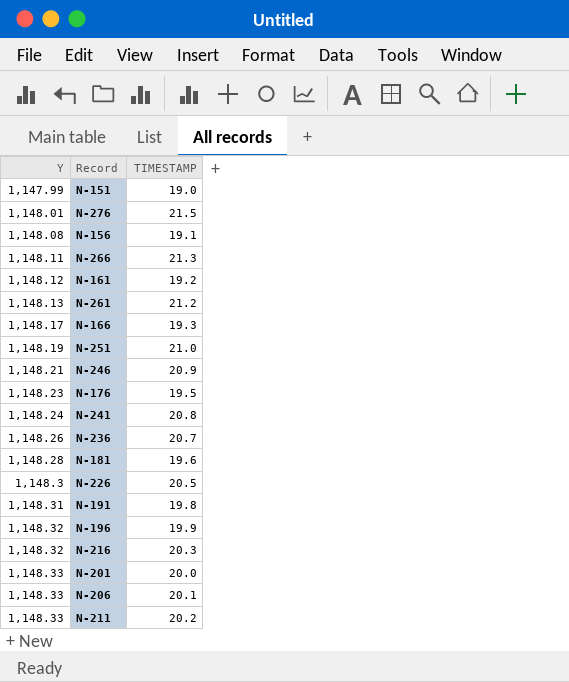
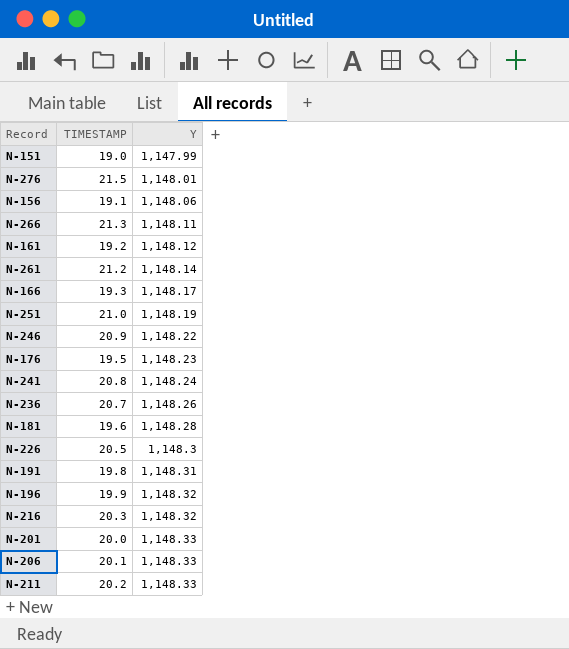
column Y | position: 1 -> 3
N-156 | Y: 1,148.08 -> 1,148.06
N-261 | Y: 1,148.13 -> 1,148.14
N-246 | Y: 1,148.21 -> 1,148.22

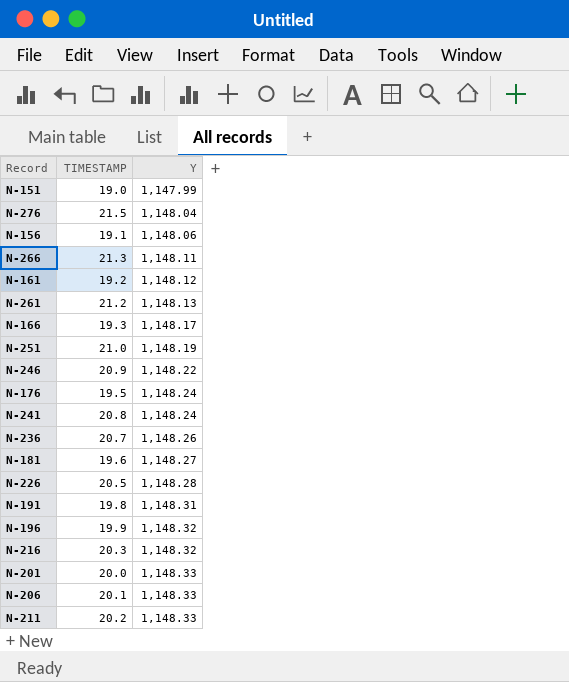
N-276 | Y: 1,148.01 -> 1,148.04
N-261 | Y: 1,148.14 -> 1,148.13
N-176 | Y: 1,148.23 -> 1,148.24
N-181 | Y: 1,148.28 -> 1,148.27
N-226 | Y: 1,148.3 -> 1,148.28

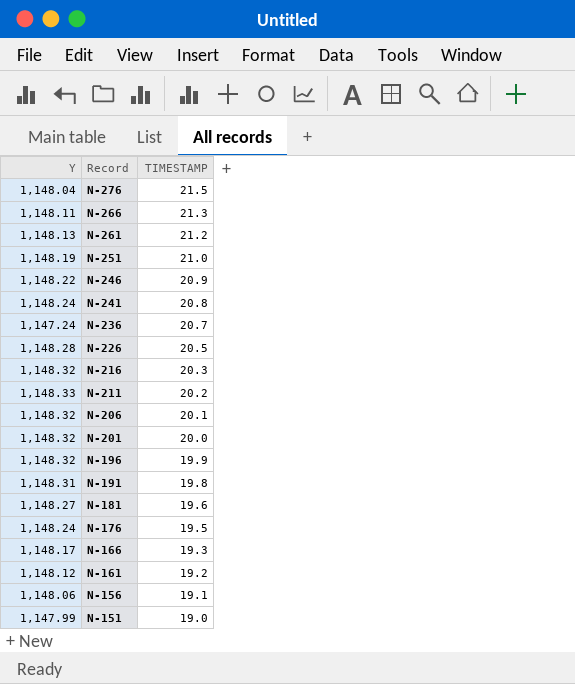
row order: Y ascending -> Record descending
column Y | position: 3 -> 1
N-236 | Y: 1,148.26 -> 1,147.24
N-206 | Y: 1,148.33 -> 1,148.32
N-201 | Y: 1,148.33 -> 1,148.32

